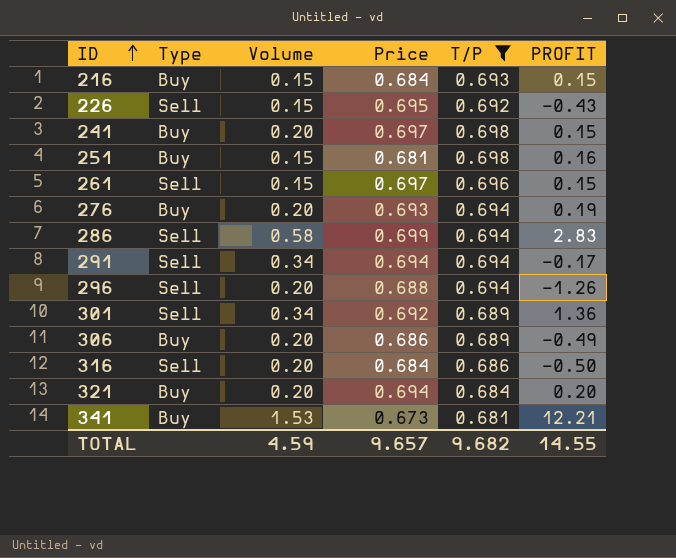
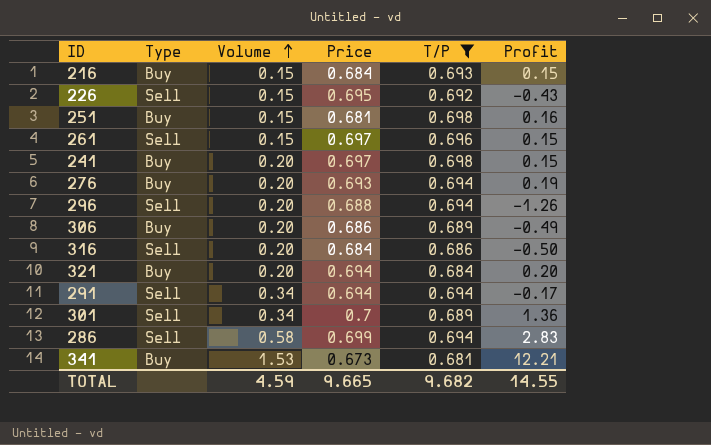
row order: ID ascending -> Volume ascending
column name: PROFIT -> Profit
301 | Price: 0.692 -> 0.7
TOTAL | Price: 9.657 -> 9.665

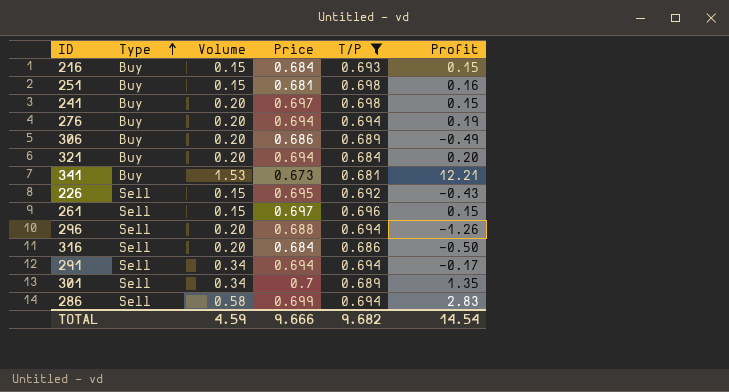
row order: Volume ascending -> Type ascending
276 | Price: 0.693 -> 0.694
301 | Profit: 1.36 -> 1.35
TOTAL | Price: 9.665 -> 9.666
TOTAL | Profit: 14.55 -> 14.54

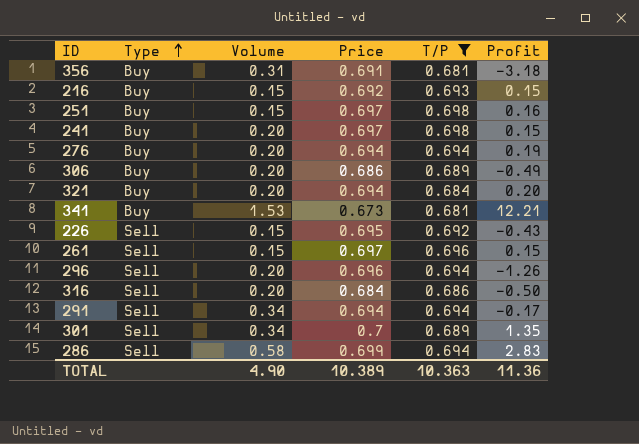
row 356: none -> Buy | 0.31 | 0.691 | 0.681 | -3.18
216 | Price: 0.684 -> 0.692
251 | Price: 0.681 -> 0.697
296 | Price: 0.688 -> 0.696
TOTAL | Volume: 4.59 -> 4.90
TOTAL | Price: 9.666 -> 10.389
TOTAL | T/P: 9.682 -> 10.363
TOTAL | Profit: 14.54 -> 11.36

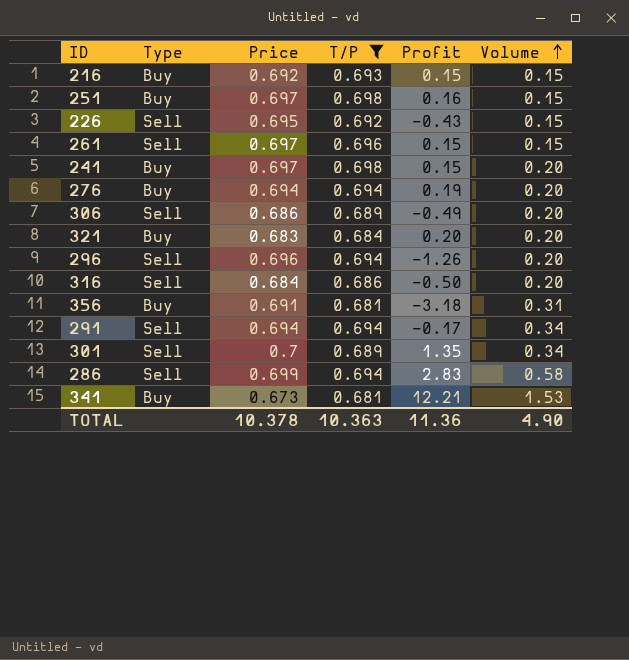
row order: Type ascending -> Volume ascending
column Volume | position: 3 -> 6
306 | Type: Buy -> Sell
321 | Price: 0.694 -> 0.683
TOTAL | Price: 10.389 -> 10.378

